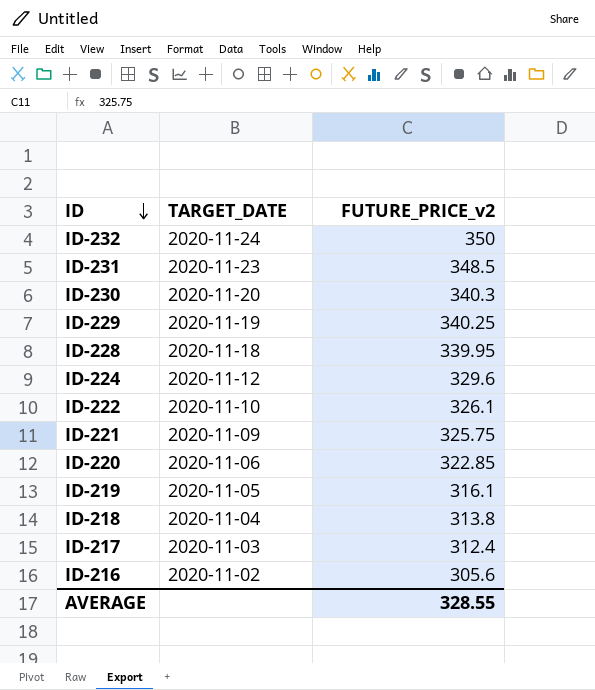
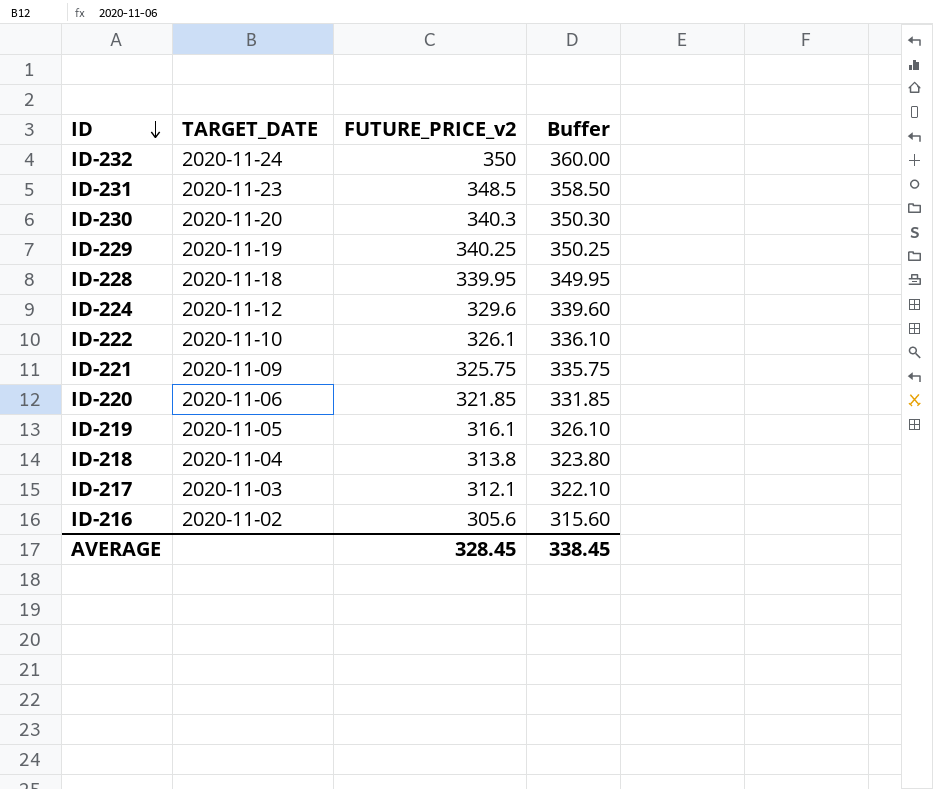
column Buffer | formula: none -> [FUTURE_PRICE_v2] + 10
ID-220 | FUTURE_PRICE_v2: 322.85 -> 321.85
ID-217 | FUTURE_PRICE_v2: 312.4 -> 312.1
AVERAGE | FUTURE_PRICE_v2: 328.55 -> 328.45

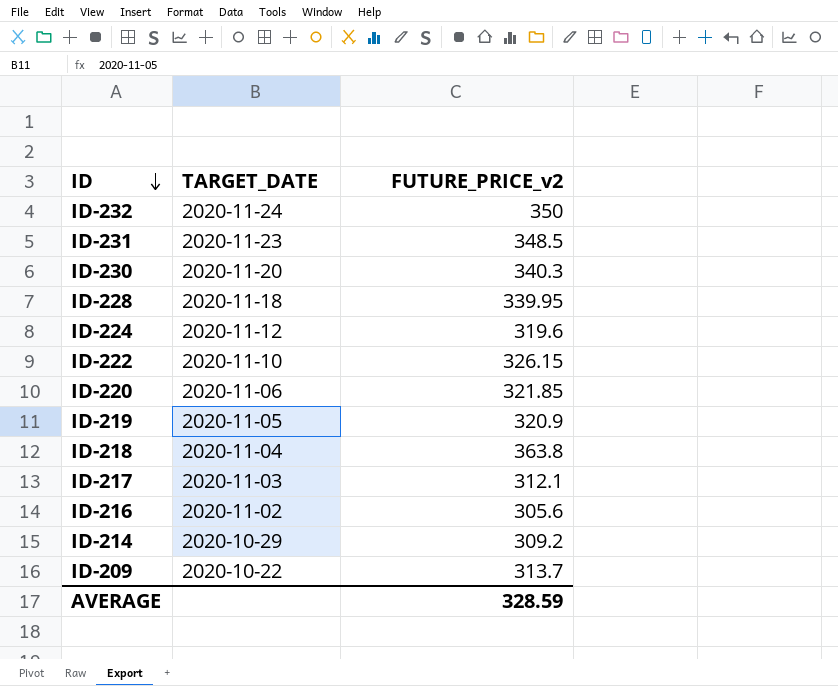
column Buffer | formula: [FUTURE_PRICE_v2] + 10 -> none
row ID-229: 2020-11-19 | 340.25 | 350.25 -> none
row ID-221: 2020-11-09 | 325.75 | 335.75 -> none
ID-224 | FUTURE_PRICE_v2: 329.6 -> 319.6
ID-222 | FUTURE_PRICE_v2: 326.1 -> 326.15
ID-219 | FUTURE_PRICE_v2: 316.1 -> 320.9
ID-218 | FUTURE_PRICE_v2: 313.8 -> 363.8
row ID-214: none -> 2020-10-29 | 309.2
row ID-209: none -> 2020-10-22 | 313.7
AVERAGE | FUTURE_PRICE_v2: 328.45 -> 328.59

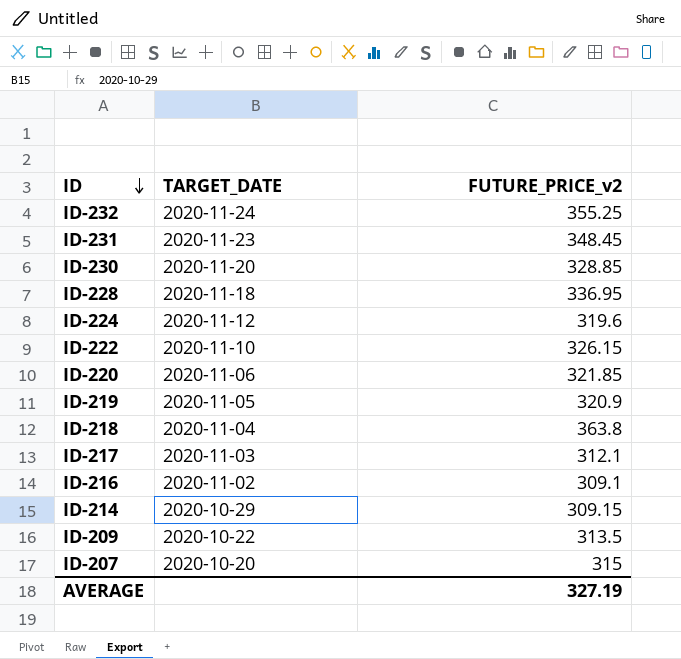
ID-232 | FUTURE_PRICE_v2: 350 -> 355.25
ID-231 | FUTURE_PRICE_v2: 348.5 -> 348.45
ID-230 | FUTURE_PRICE_v2: 340.3 -> 328.85
ID-228 | FUTURE_PRICE_v2: 339.95 -> 336.95
ID-216 | FUTURE_PRICE_v2: 305.6 -> 309.1
ID-214 | FUTURE_PRICE_v2: 309.2 -> 309.15
ID-209 | FUTURE_PRICE_v2: 313.7 -> 313.5
row ID-207: none -> 2020-10-20 | 315
AVERAGE | FUTURE_PRICE_v2: 328.59 -> 327.19

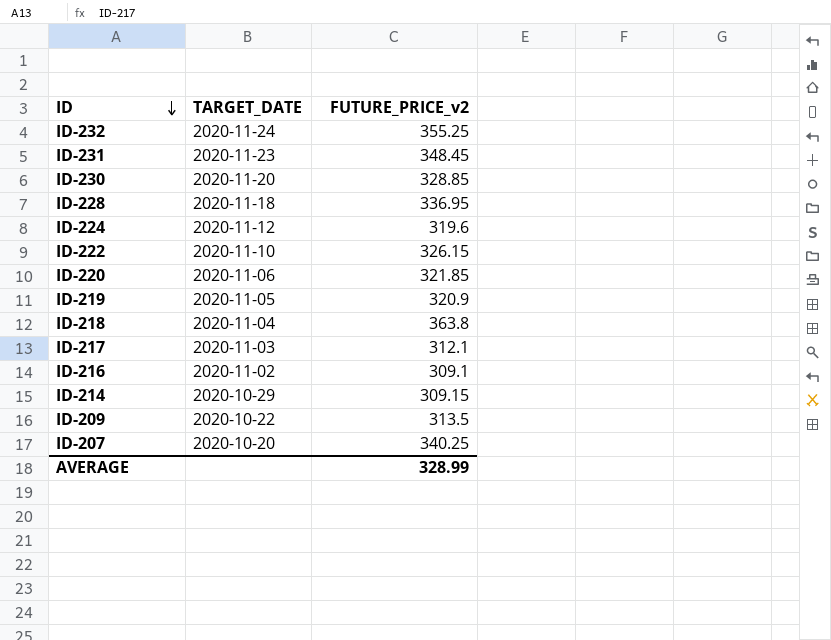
ID-207 | FUTURE_PRICE_v2: 315 -> 340.25
AVERAGE | FUTURE_PRICE_v2: 327.19 -> 328.99

